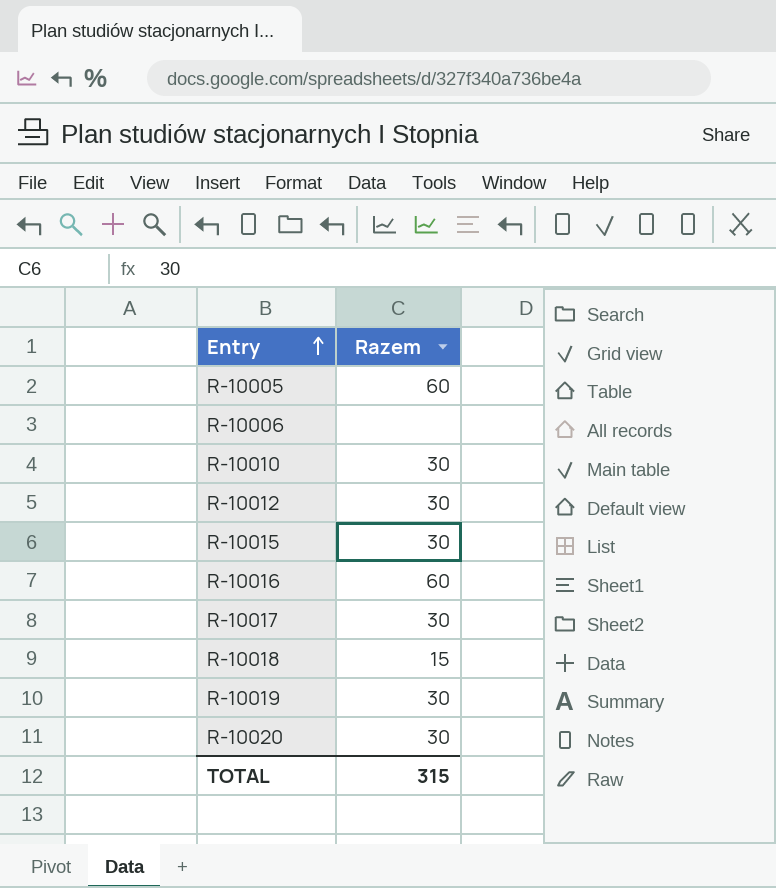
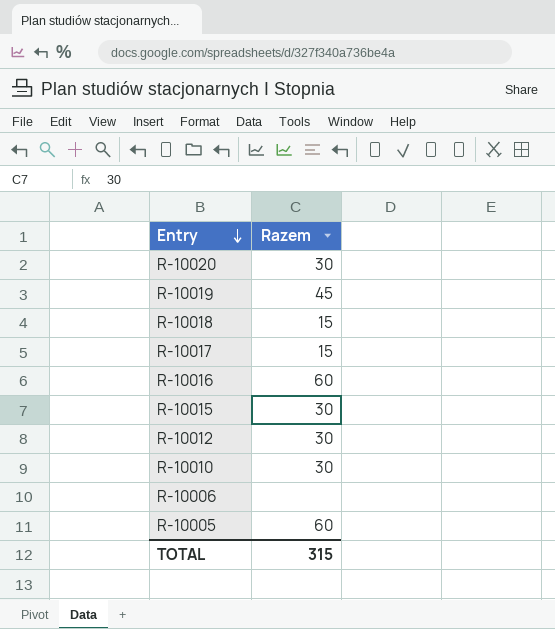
row order: Entry ascending -> Entry descending
R-10019 | Razem: 30 -> 45
R-10017 | Razem: 30 -> 15

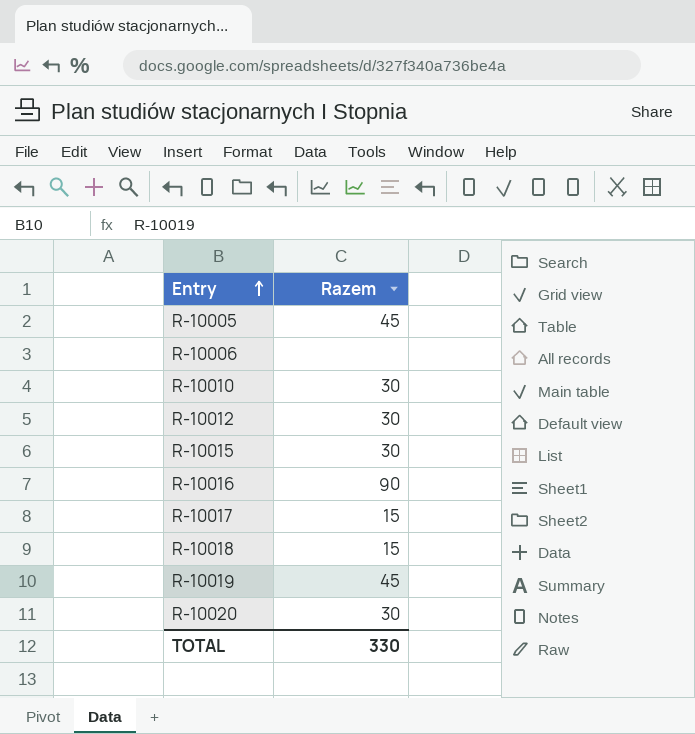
row order: Entry descending -> Entry ascending
R-10005 | Razem: 60 -> 45
R-10016 | Razem: 60 -> 90
TOTAL | Razem: 315 -> 330

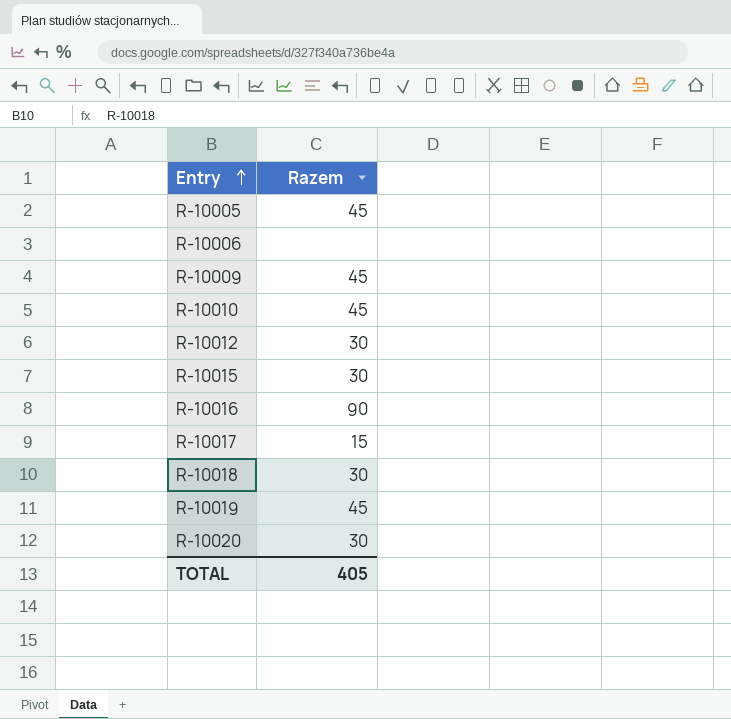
row R-10009: none -> 45
R-10010 | Razem: 30 -> 45
R-10018 | Razem: 15 -> 30
TOTAL | Razem: 330 -> 405

